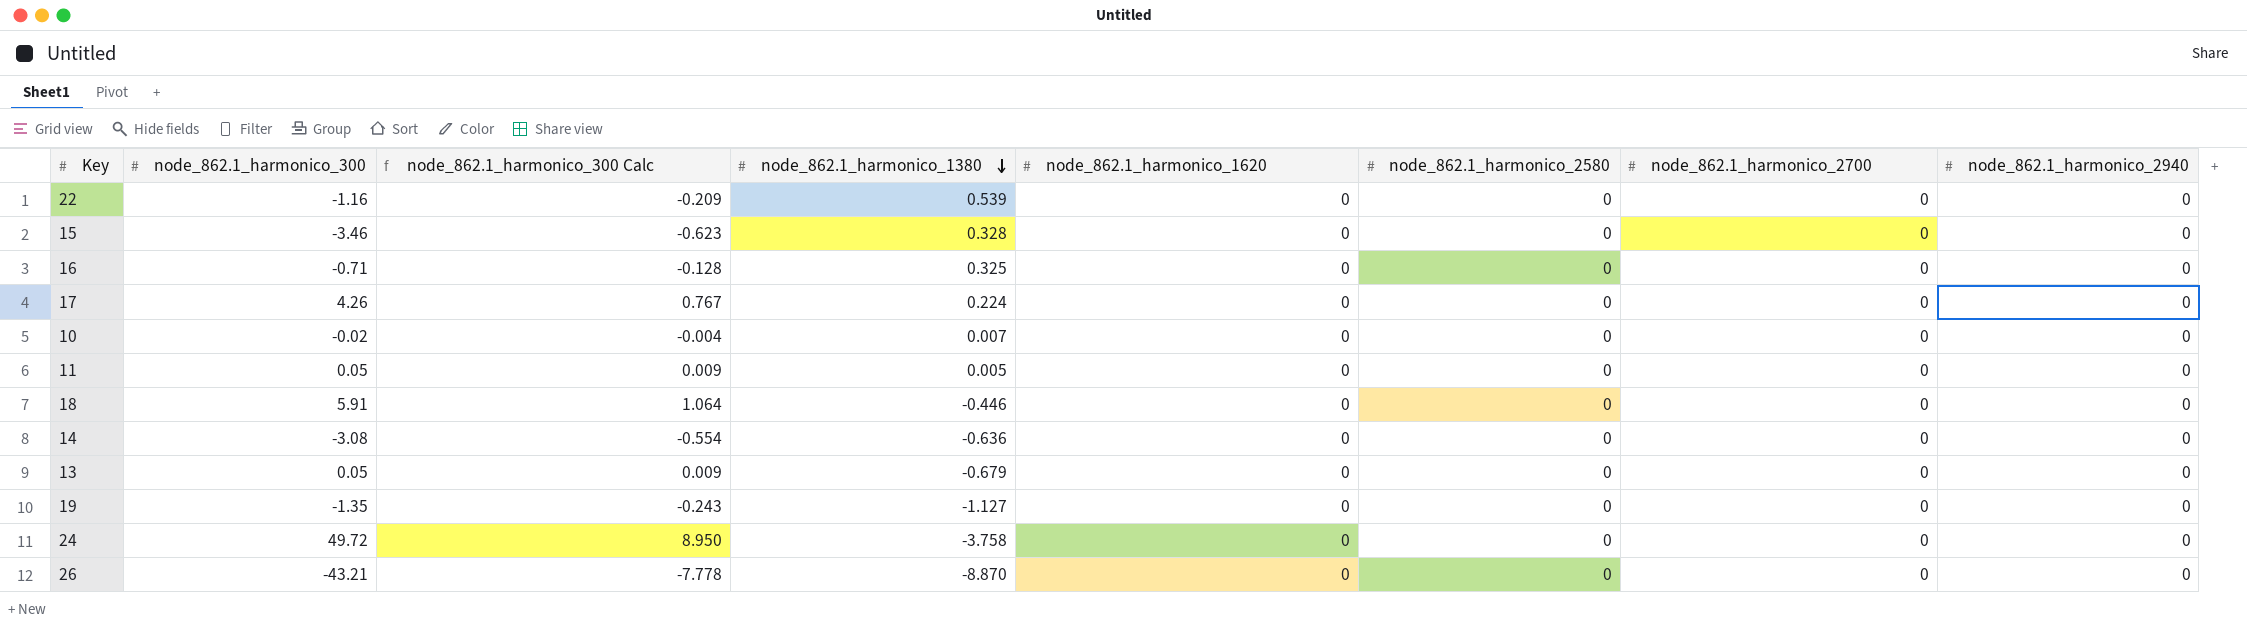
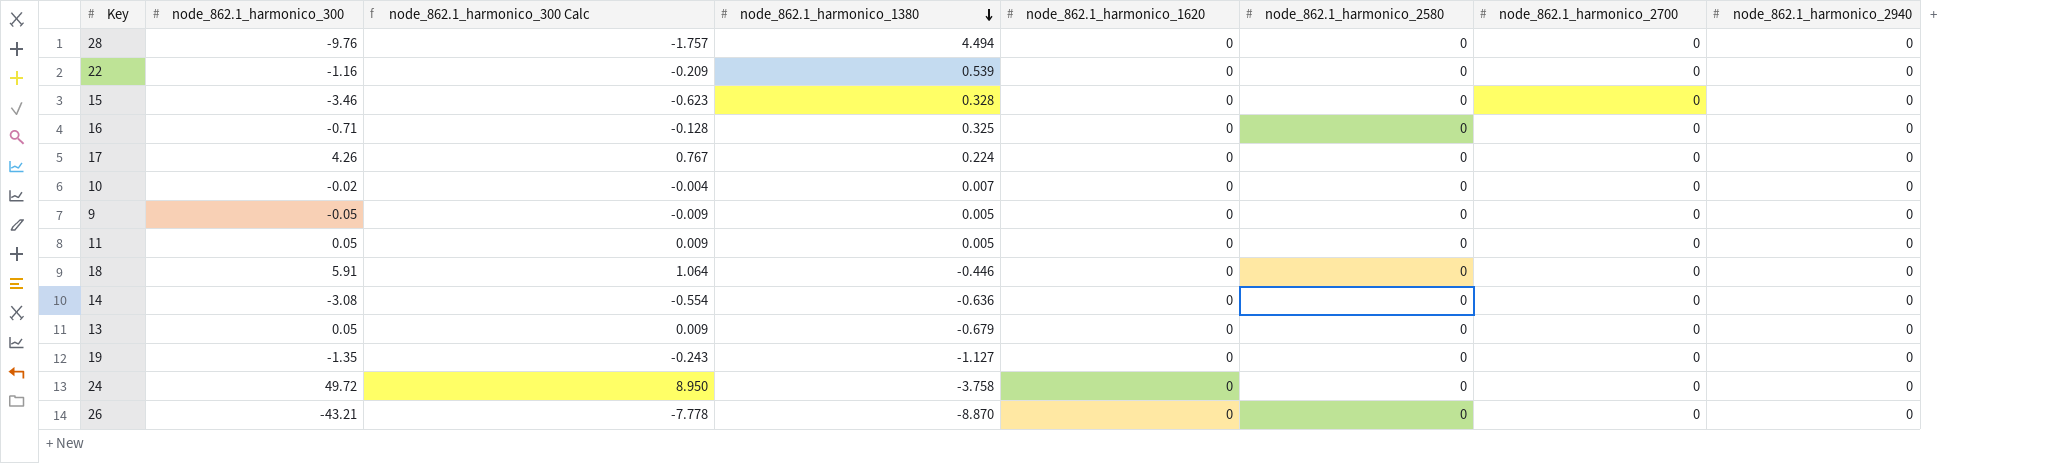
row 28: none -> -9.76 | -1.757 | 4.494 | 0 | 0 | 0 | 0
row 9: none -> -0.05 | -0.009 | 0.005 | 0 | 0 | 0 | 0

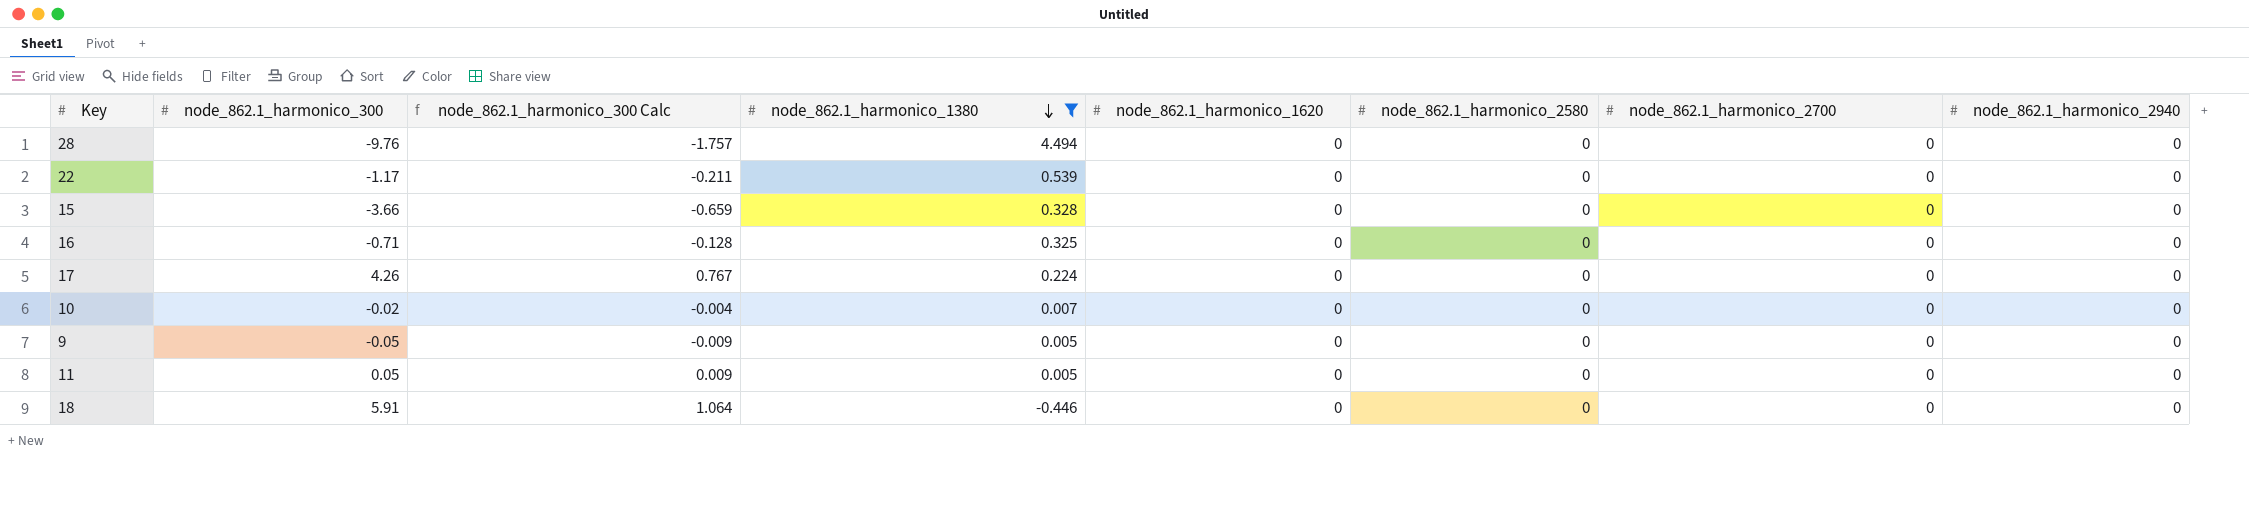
filter: none -> node_862.1_harmonico_1380 >= -0.446
22 | node_862.1_harmonico_300: -1.16 -> -1.17
22 | node_862.1_harmonico_300 Calc: -0.209 -> -0.211
15 | node_862.1_harmonico_300: -3.46 -> -3.66
15 | node_862.1_harmonico_300 Calc: -0.623 -> -0.659

